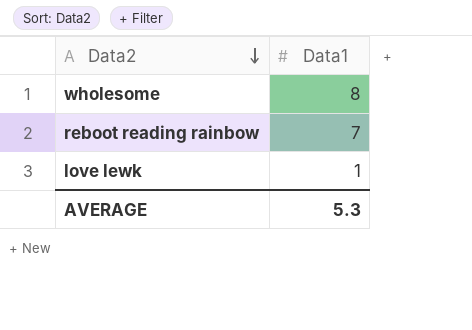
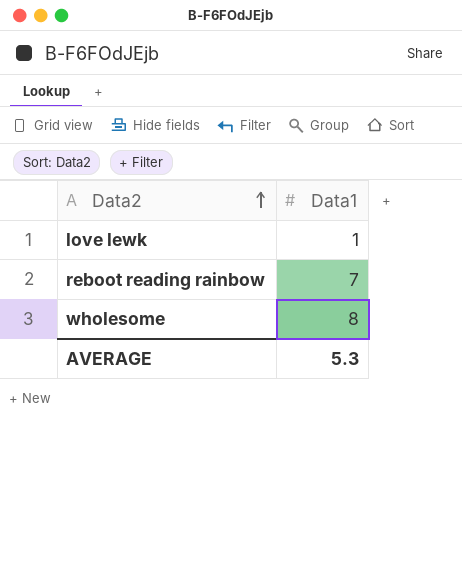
row order: Data2 descending -> Data2 ascending

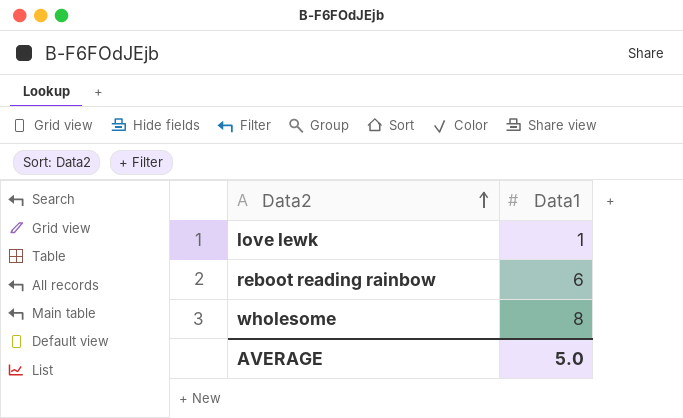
reboot reading rainbow | Data1: 7 -> 6
AVERAGE | Data1: 5.3 -> 5.0

